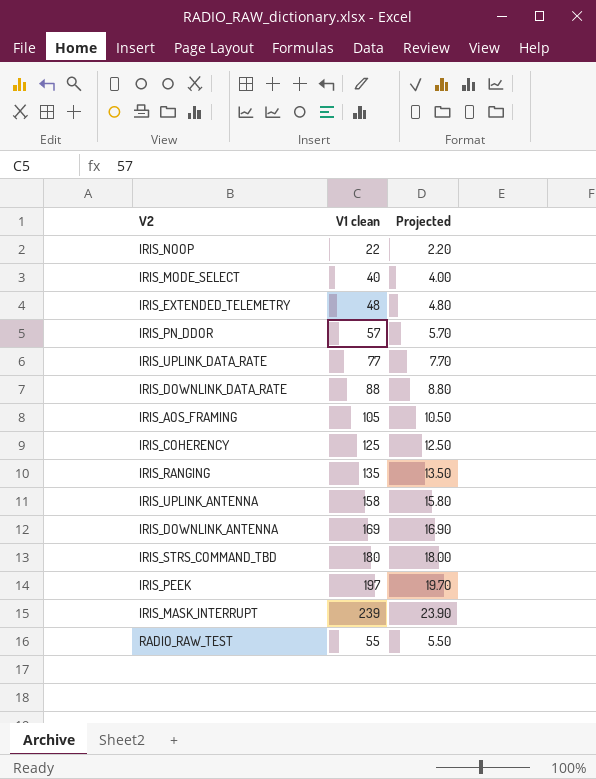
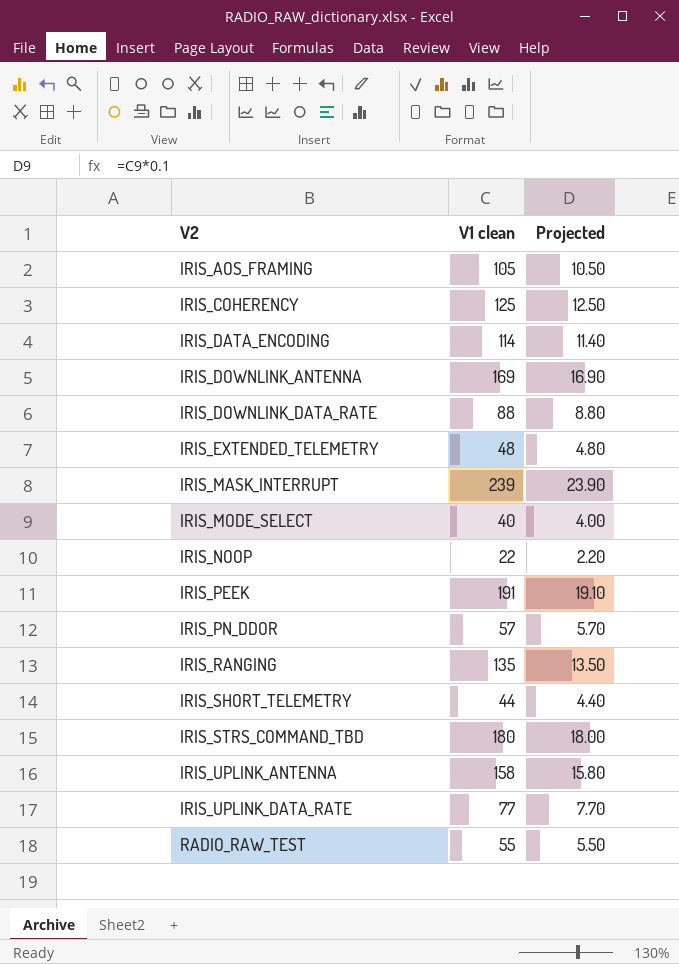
row order: none -> V2 ascending
row IRIS_DATA_ENCODING: none -> 114 | 11.40
IRIS_PEEK | V1 clean: 197 -> 191
IRIS_PEEK | Projected: 19.70 -> 19.10
row IRIS_SHORT_TELEMETRY: none -> 44 | 4.40

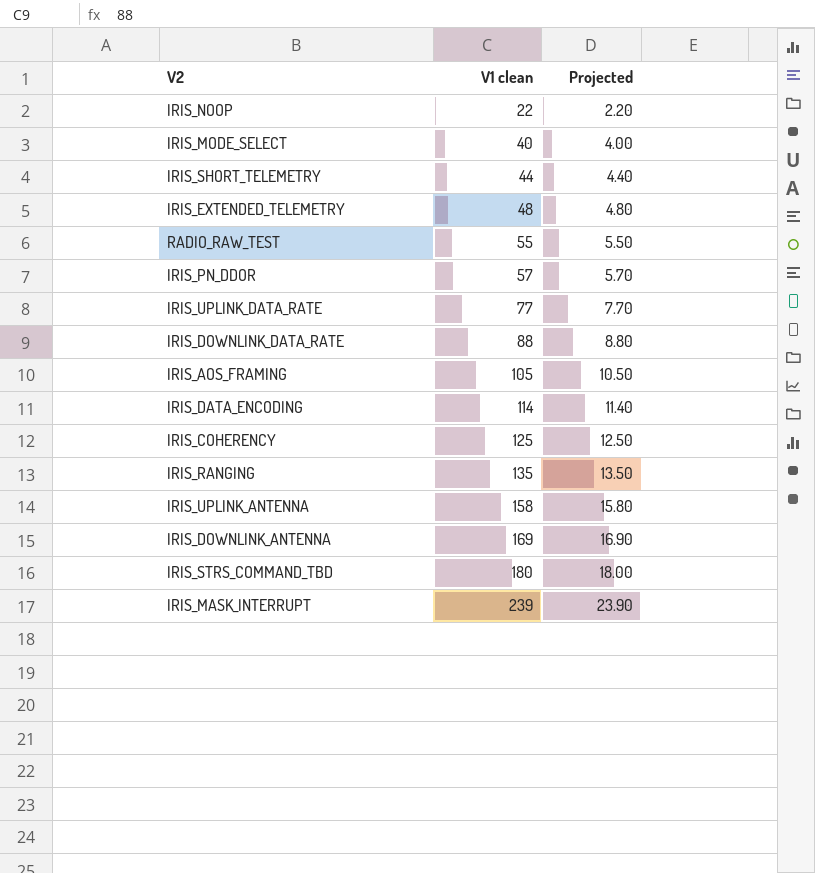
row order: V2 ascending -> V1 clean ascending
row IRIS_PEEK: 191 | 19.10 -> none

